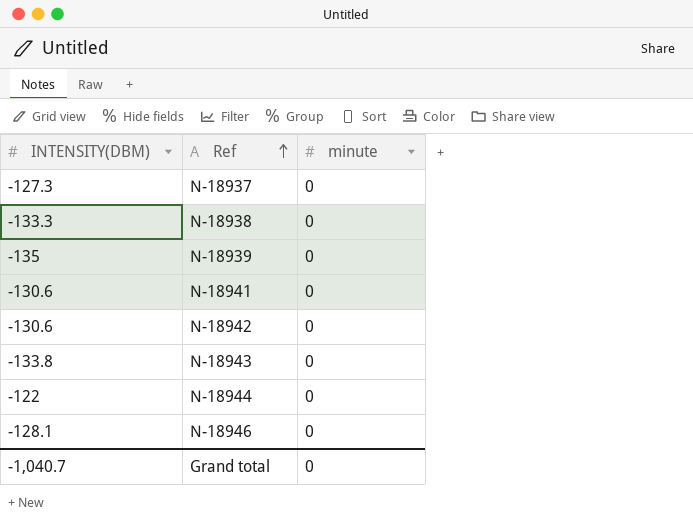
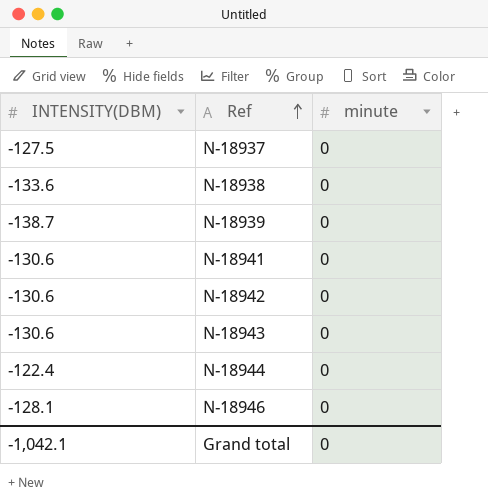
N-18937 | INTENSITY(DBM): -127.3 -> -127.5
N-18938 | INTENSITY(DBM): -133.3 -> -133.6
N-18939 | INTENSITY(DBM): -135 -> -138.7
N-18943 | INTENSITY(DBM): -133.8 -> -130.6
N-18944 | INTENSITY(DBM): -122 -> -122.4
Grand total | INTENSITY(DBM): -1,040.7 -> -1,042.1

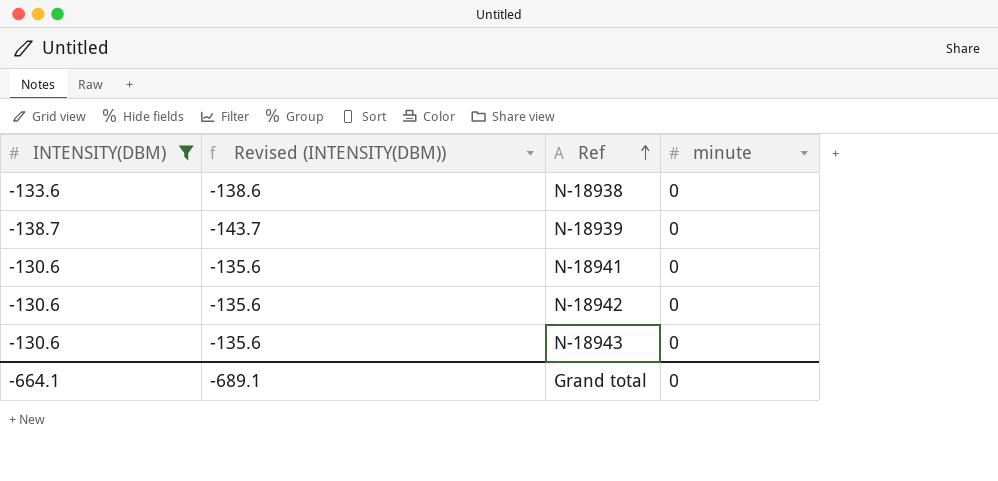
filter: none -> INTENSITY(DBM) <= -130.6
column Revised (INTENSITY(DBM)) | formula: none -> [INTENSITY(DBM)] - 5
Grand total | INTENSITY(DBM): -1,042.1 -> -664.1

